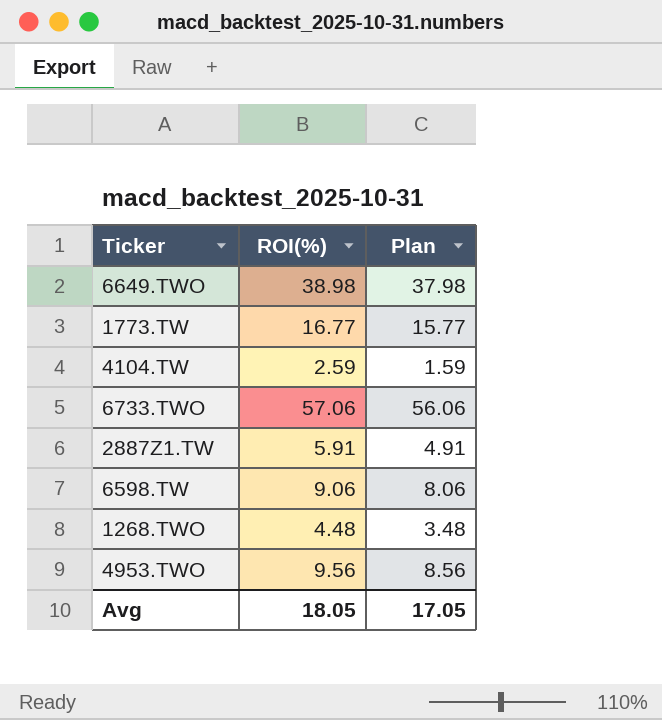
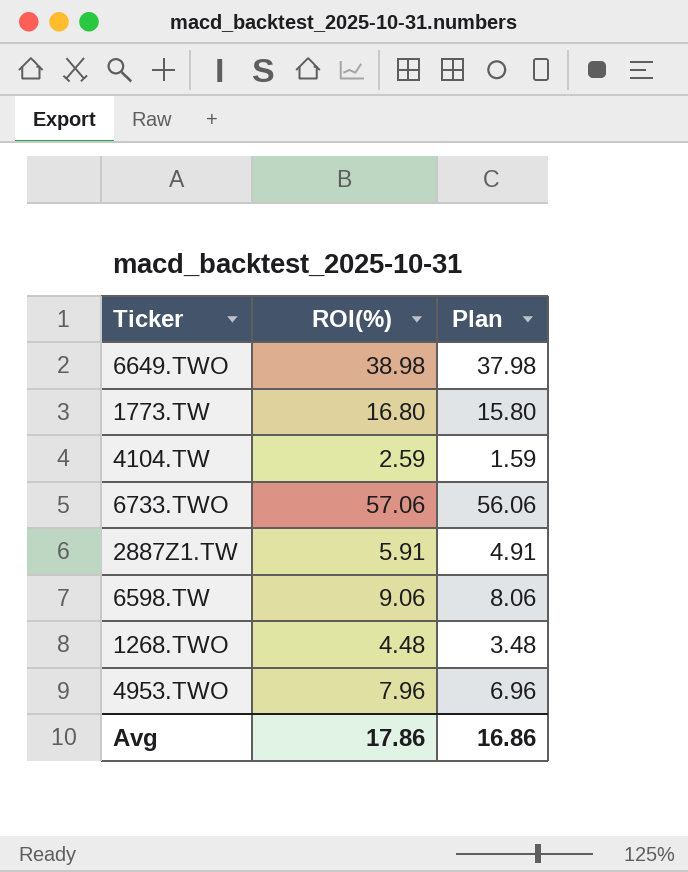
1773.TW | ROI(%): 16.77 -> 16.80
1773.TW | Plan: 15.77 -> 15.80
4953.TWO | ROI(%): 9.56 -> 7.96
4953.TWO | Plan: 8.56 -> 6.96
Avg | ROI(%): 18.05 -> 17.86
Avg | Plan: 17.05 -> 16.86

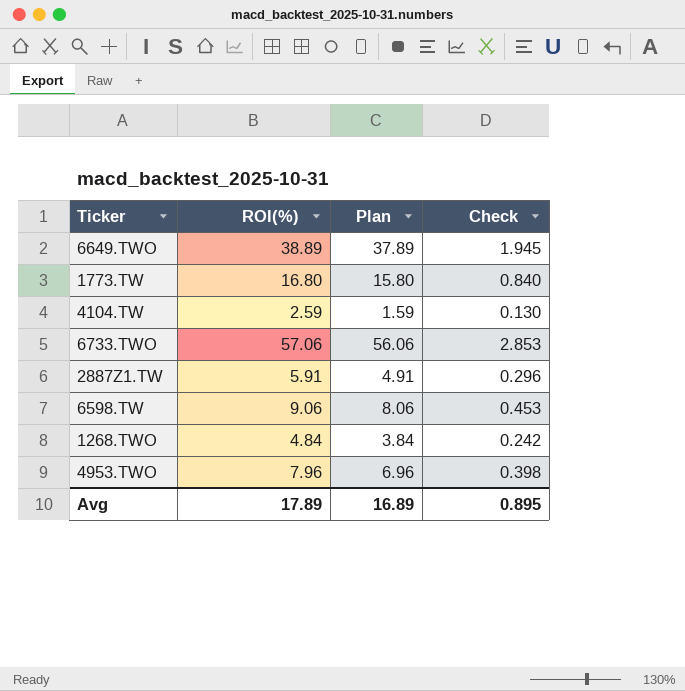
column Check | formula: none -> [ROI(%)] * 0.05
6649.TWO | ROI(%): 38.98 -> 38.89
6649.TWO | Plan: 37.98 -> 37.89
1268.TWO | ROI(%): 4.48 -> 4.84
1268.TWO | Plan: 3.48 -> 3.84
Avg | ROI(%): 17.86 -> 17.89
Avg | Plan: 16.86 -> 16.89

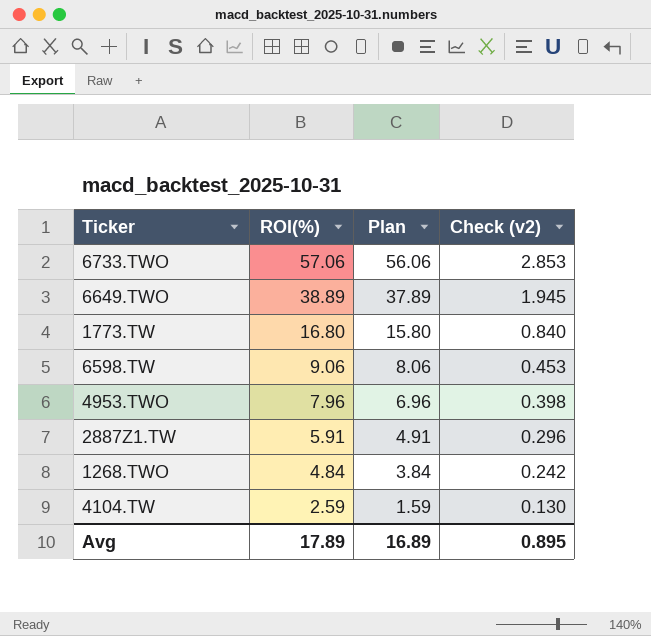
row order: none -> ROI(%) descending
column name: Check -> Check (v2)

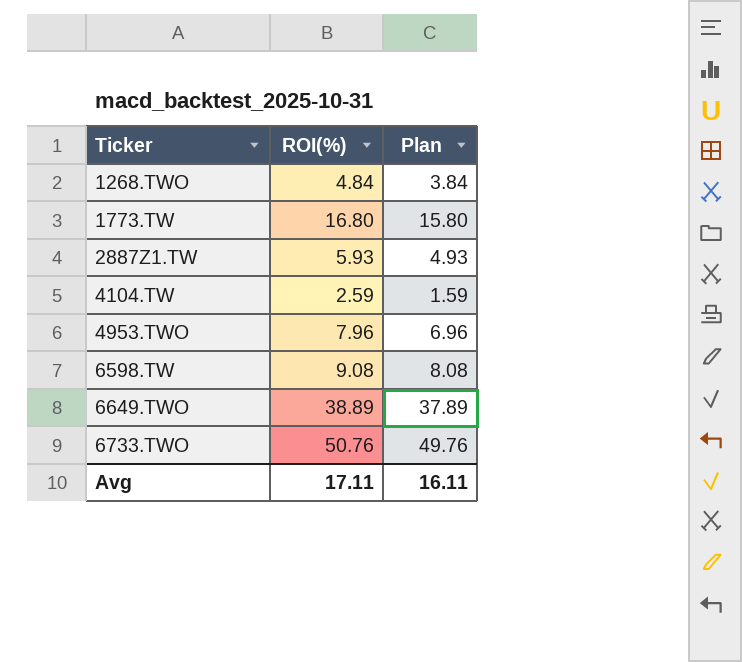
row order: ROI(%) descending -> Ticker ascending
column Check (v2) | formula: [ROI(%)] * 0.05 -> none
2887Z1.TW | ROI(%): 5.91 -> 5.93
2887Z1.TW | Plan: 4.91 -> 4.93
6598.TW | ROI(%): 9.06 -> 9.08
6598.TW | Plan: 8.06 -> 8.08
6733.TWO | ROI(%): 57.06 -> 50.76
6733.TWO | Plan: 56.06 -> 49.76
Avg | ROI(%): 17.89 -> 17.11
Avg | Plan: 16.89 -> 16.11

